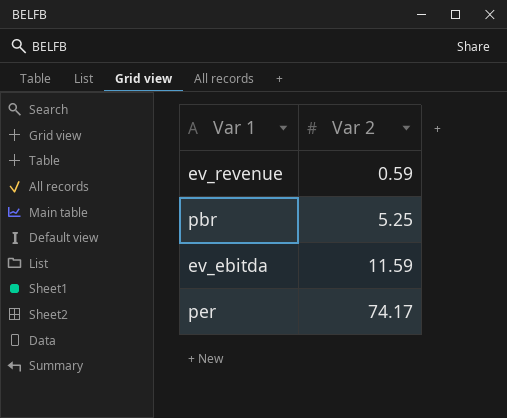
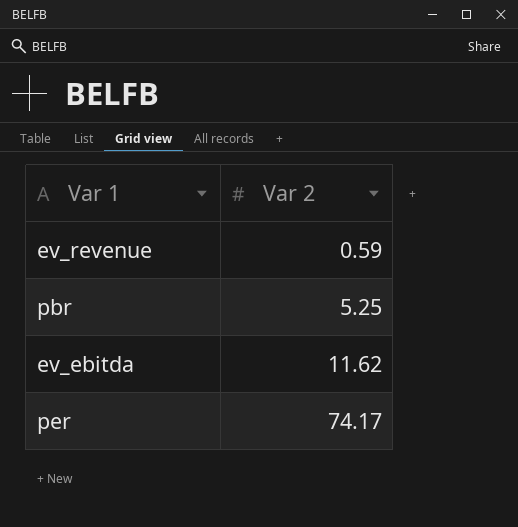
ev_ebitda | Var 2: 11.59 -> 11.62

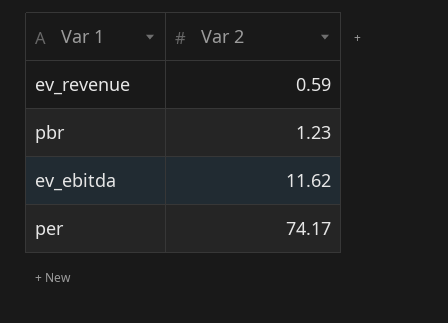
pbr | Var 2: 5.25 -> 1.23

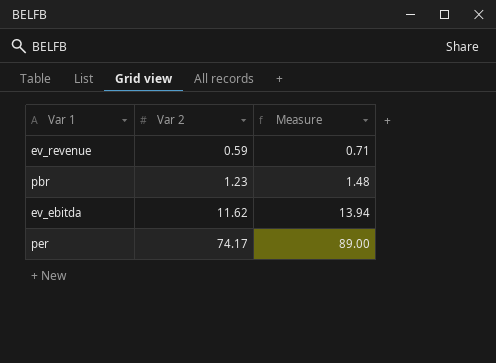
column Measure | formula: none -> [Var 2] * 1.2

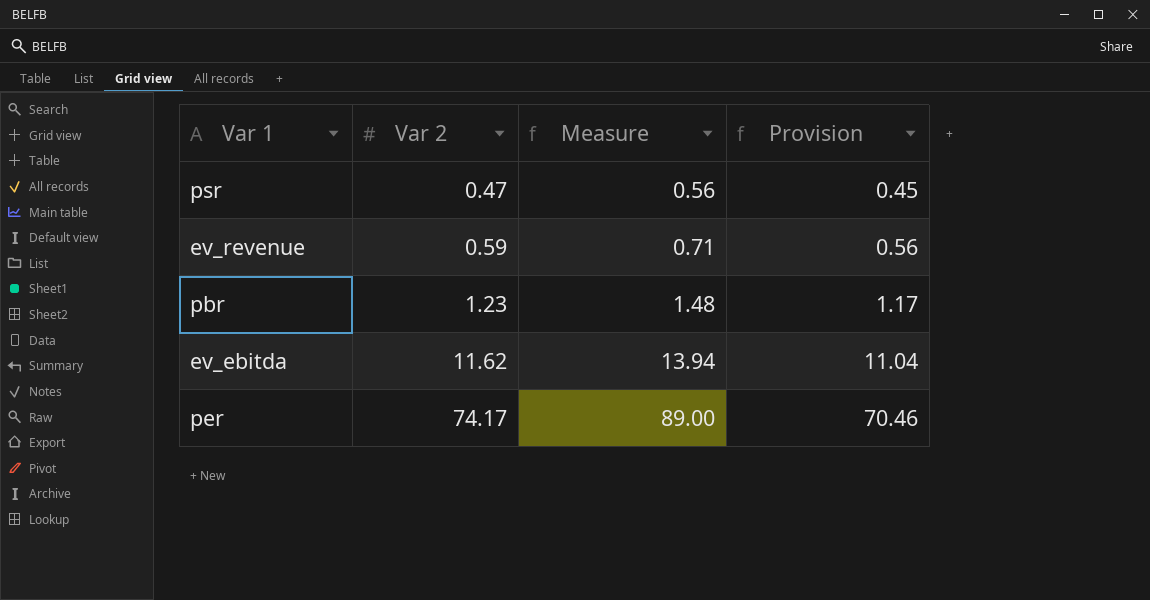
column Provision | formula: none -> [Var 2] * 0.95
row psr: none -> 0.47 | 0.56 | 0.45

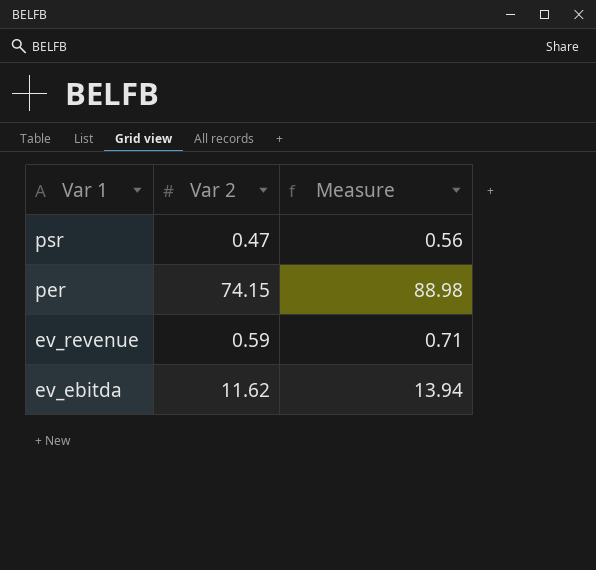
row order: Var 2 ascending -> Var 1 descending
column Provision | formula: [Var 2] * 0.95 -> none
row pbr: 1.23 | 1.48 | 1.17 -> none
per | Var 2: 74.17 -> 74.15
per | Measure: 89.00 -> 88.98

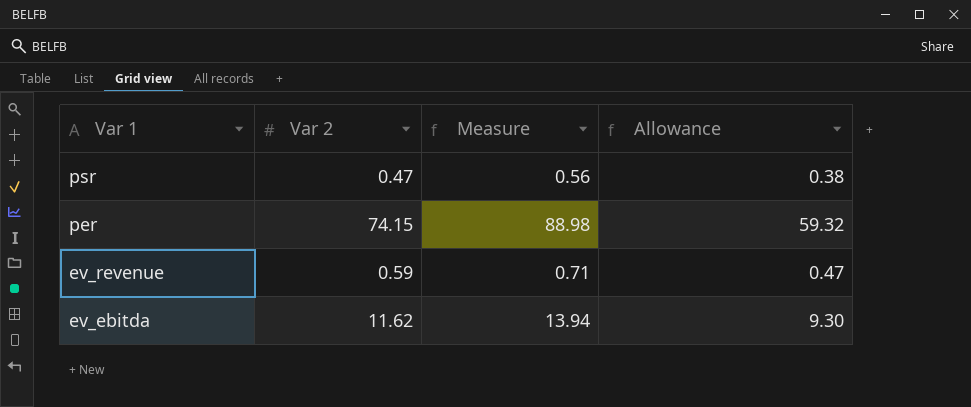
column Allowance | formula: none -> [Var 2] * 0.8

